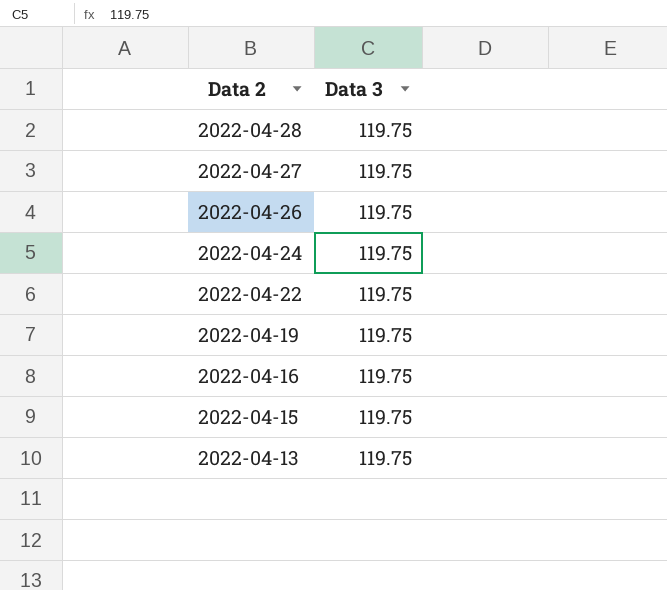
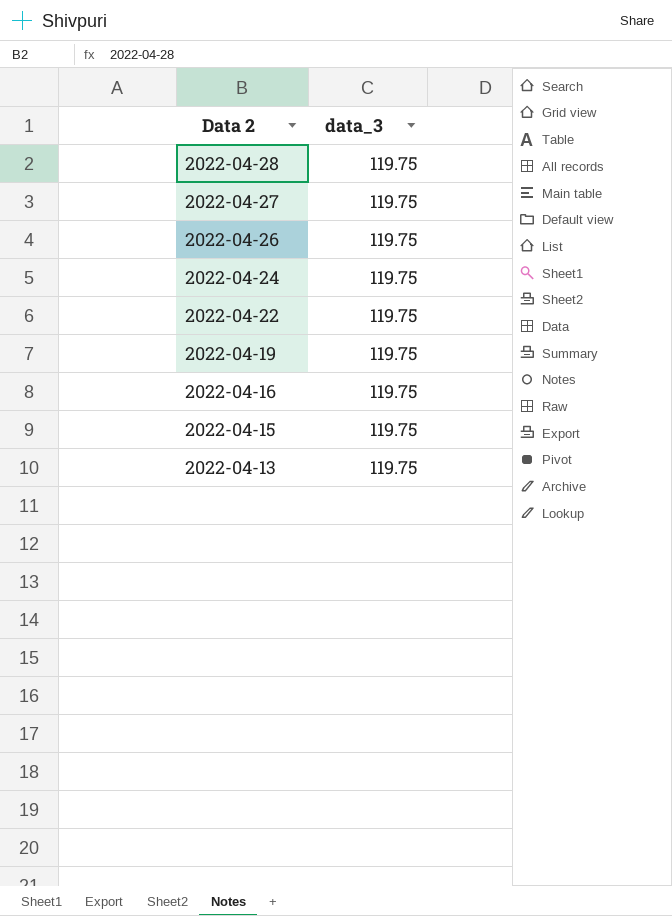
column name: Data 3 -> data_3

